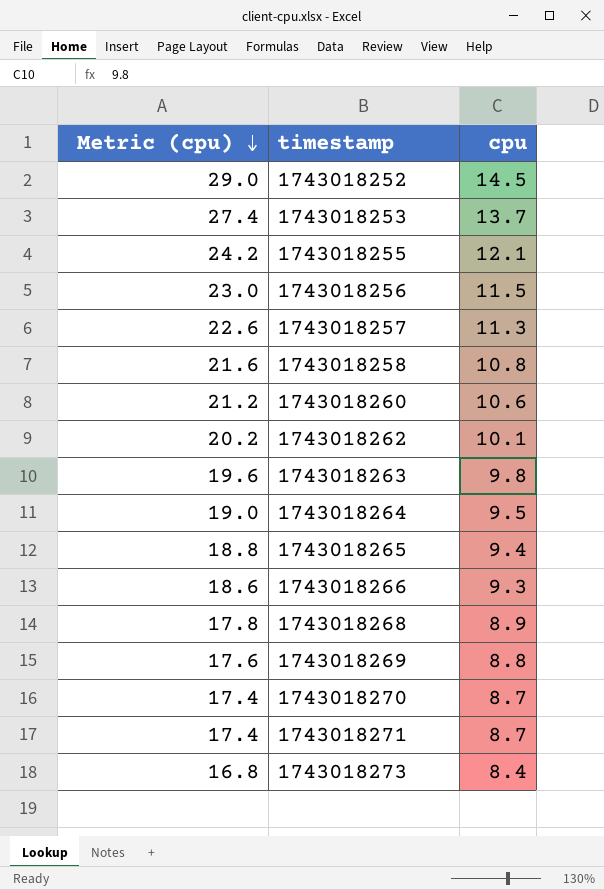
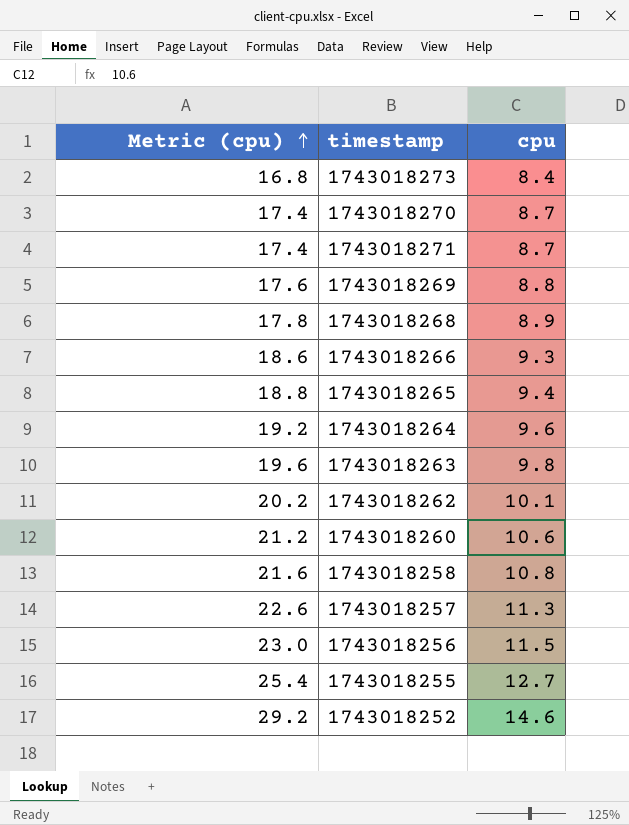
row order: Metric (cpu) descending -> Metric (cpu) ascending
row 1743018253: 27.4 | 13.7 -> none
1743018264 | Metric (cpu): 19.0 -> 19.2
1743018264 | cpu: 9.5 -> 9.6
1743018255 | Metric (cpu): 24.2 -> 25.4
1743018255 | cpu: 12.1 -> 12.7
1743018252 | Metric (cpu): 29.0 -> 29.2
1743018252 | cpu: 14.5 -> 14.6

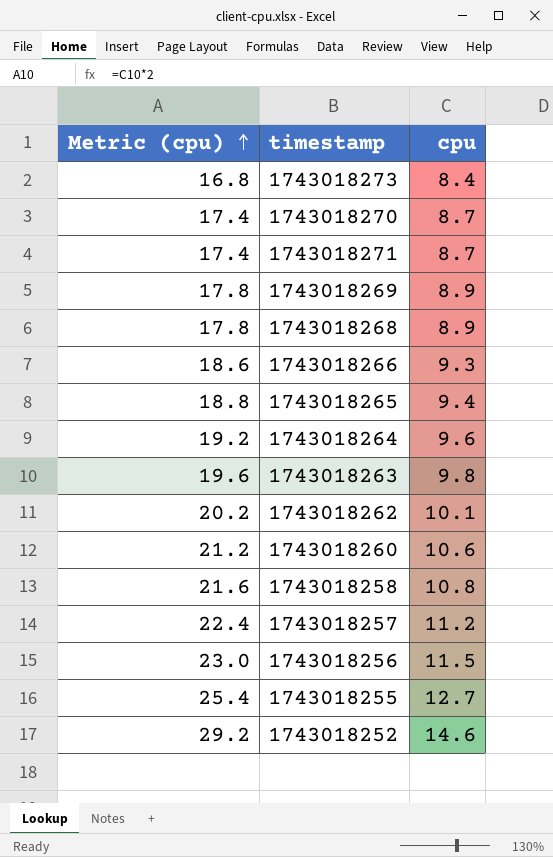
1743018269 | Metric (cpu): 17.6 -> 17.8
1743018269 | cpu: 8.8 -> 8.9
1743018257 | Metric (cpu): 22.6 -> 22.4
1743018257 | cpu: 11.3 -> 11.2

